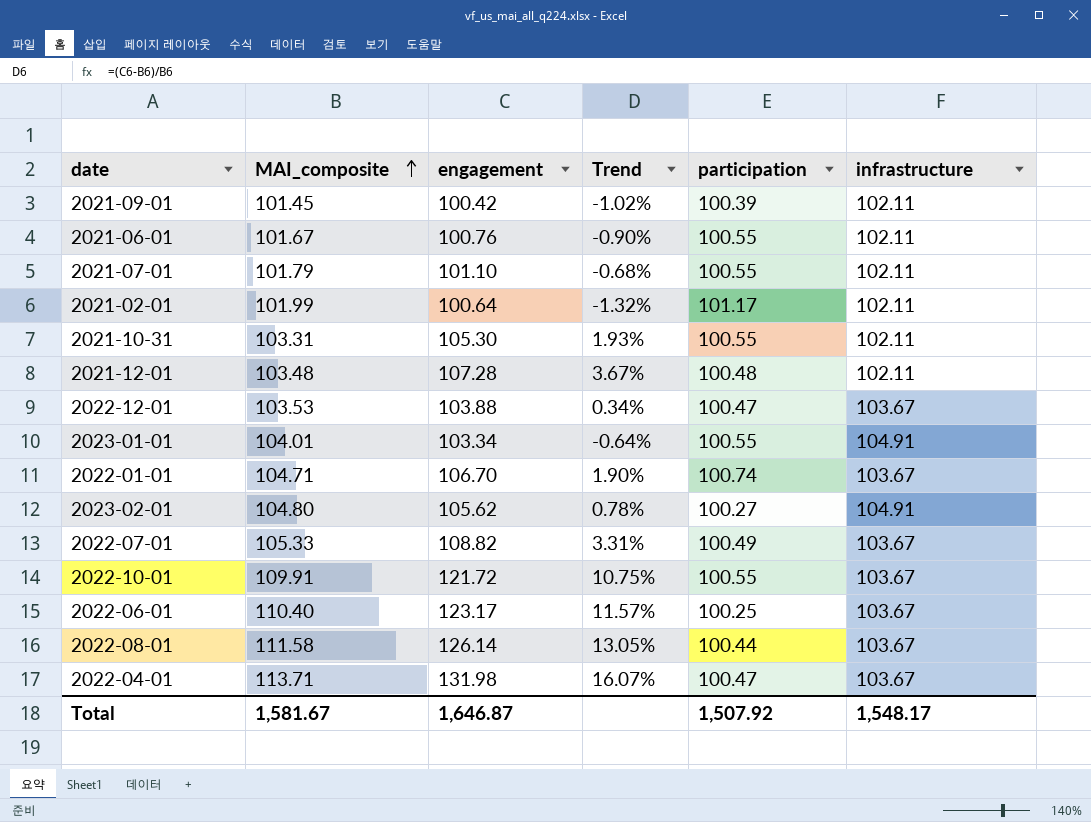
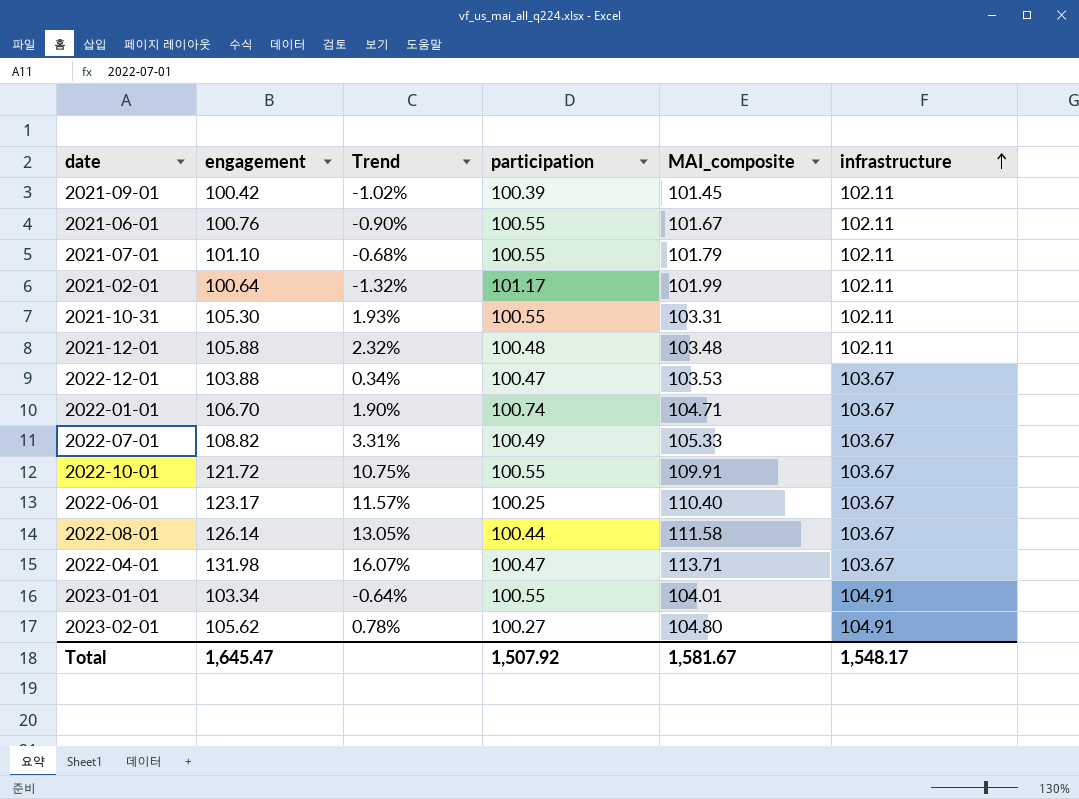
row order: MAI_composite ascending -> infrastructure ascending
column MAI_composite | position: 2 -> 5
2021-12-01 | engagement: 107.28 -> 105.88
2021-12-01 | Trend: 3.67% -> 2.32%
Total | engagement: 1,646.87 -> 1,645.47

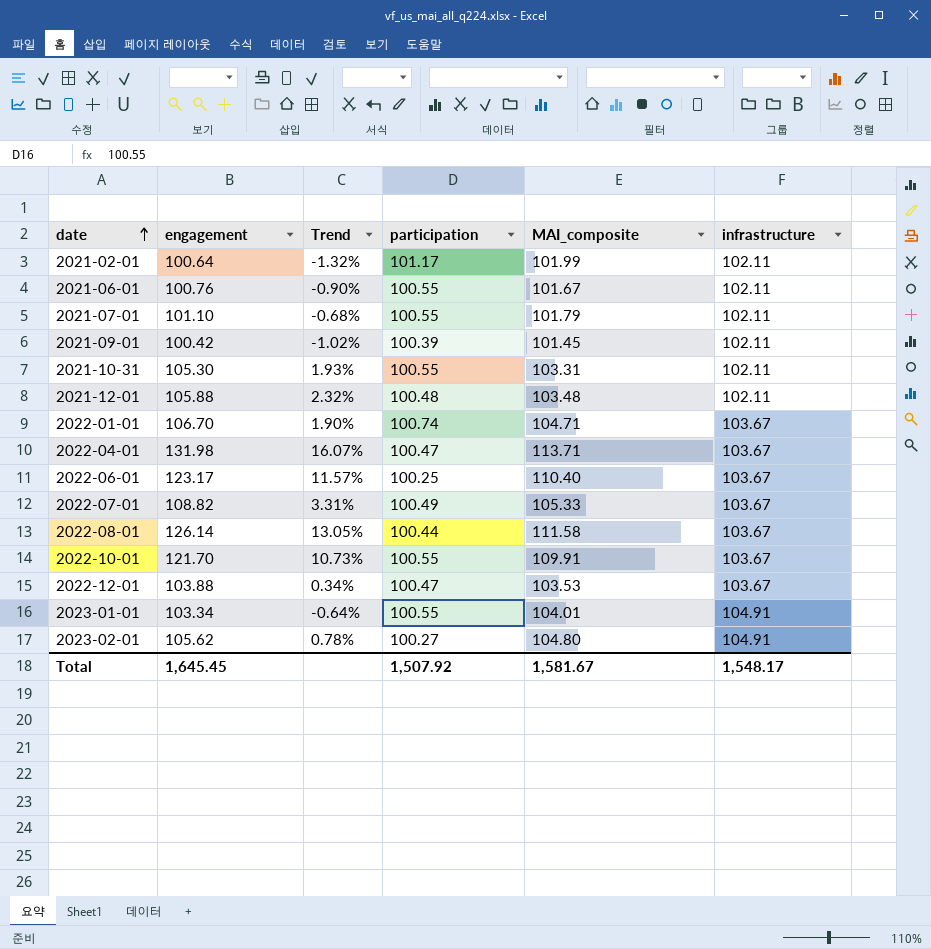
row order: infrastructure ascending -> date ascending
2022-10-01 | engagement: 121.72 -> 121.70
2022-10-01 | Trend: 10.75% -> 10.73%
Total | engagement: 1,645.47 -> 1,645.45

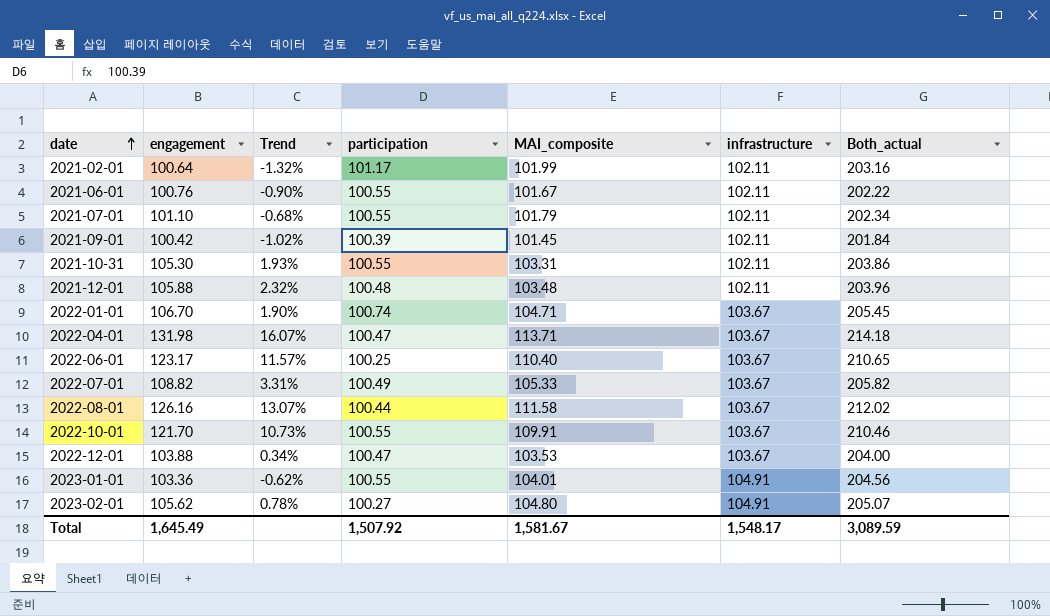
column Both_actual | formula: none -> [participation] + [MAI_composite]
2022-08-01 | engagement: 126.14 -> 126.16
2022-08-01 | Trend: 13.05% -> 13.07%
2023-01-01 | engagement: 103.34 -> 103.36
2023-01-01 | Trend: -0.64% -> -0.62%
Total | engagement: 1,645.45 -> 1,645.49

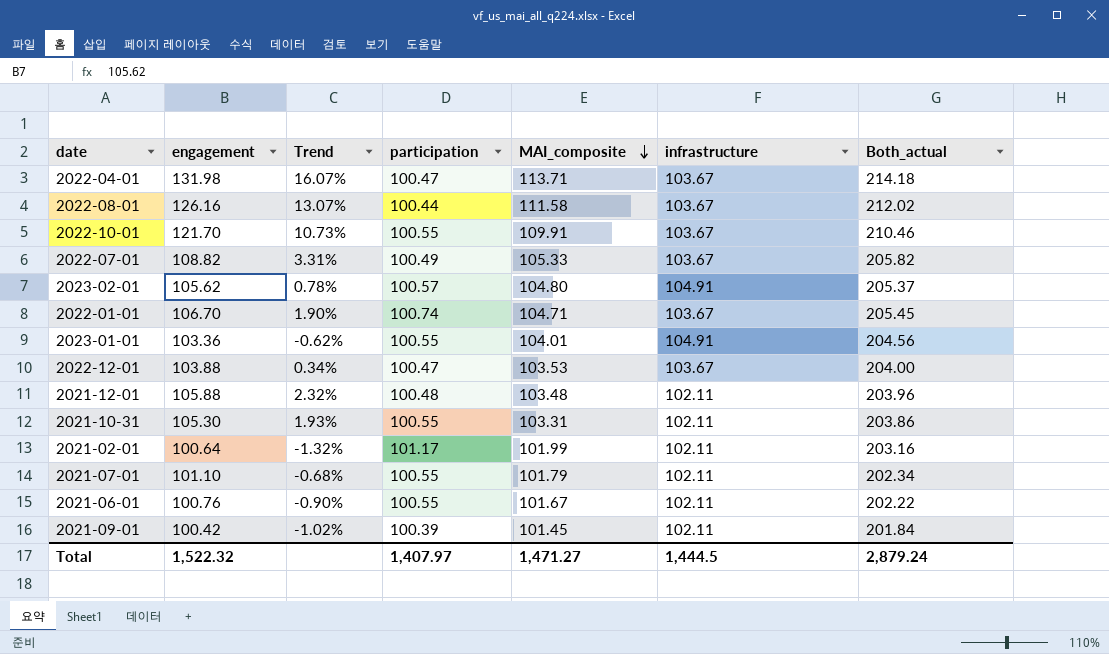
row order: date ascending -> MAI_composite descending
row 2022-06-01: 123.17 | 11.57% | 100.25 | 110.40 | 103.67 | 210.65 -> none
2023-02-01 | participation: 100.27 -> 100.57
2023-02-01 | Both_actual: 205.07 -> 205.37
Total | engagement: 1,645.49 -> 1,522.32
Total | participation: 1,507.92 -> 1,407.97
Total | MAI_composite: 1,581.67 -> 1,471.27
Total | infrastructure: 1,548.17 -> 1,444.5
Total | Both_actual: 3,089.59 -> 2,879.24

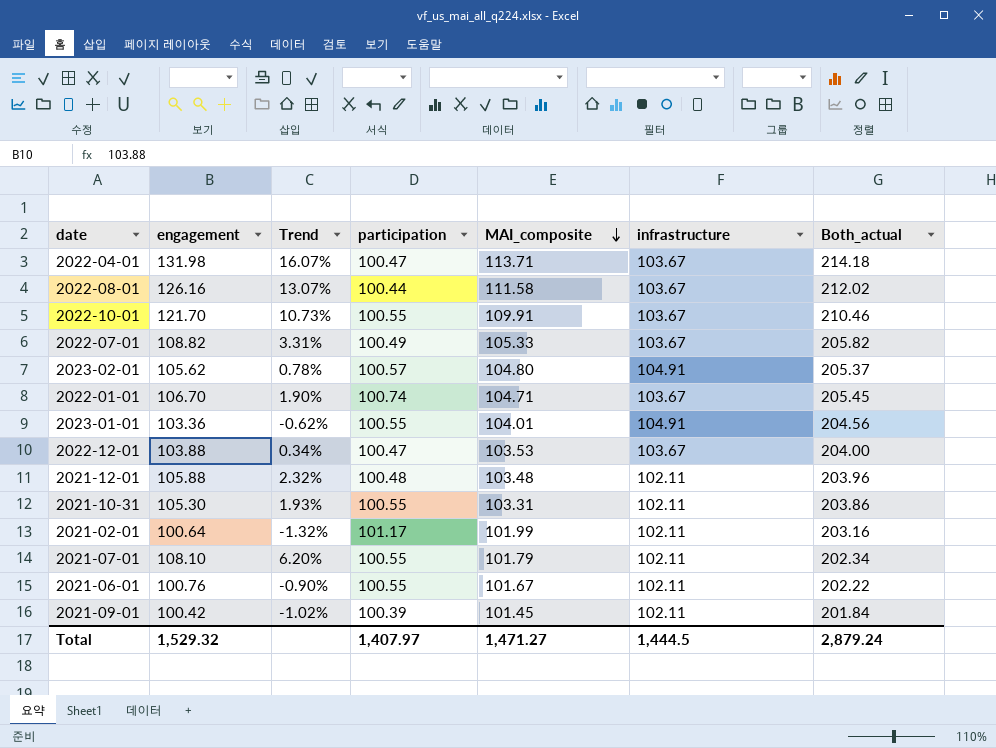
2021-07-01 | engagement: 101.10 -> 108.10
2021-07-01 | Trend: -0.68% -> 6.20%
Total | engagement: 1,522.32 -> 1,529.32

